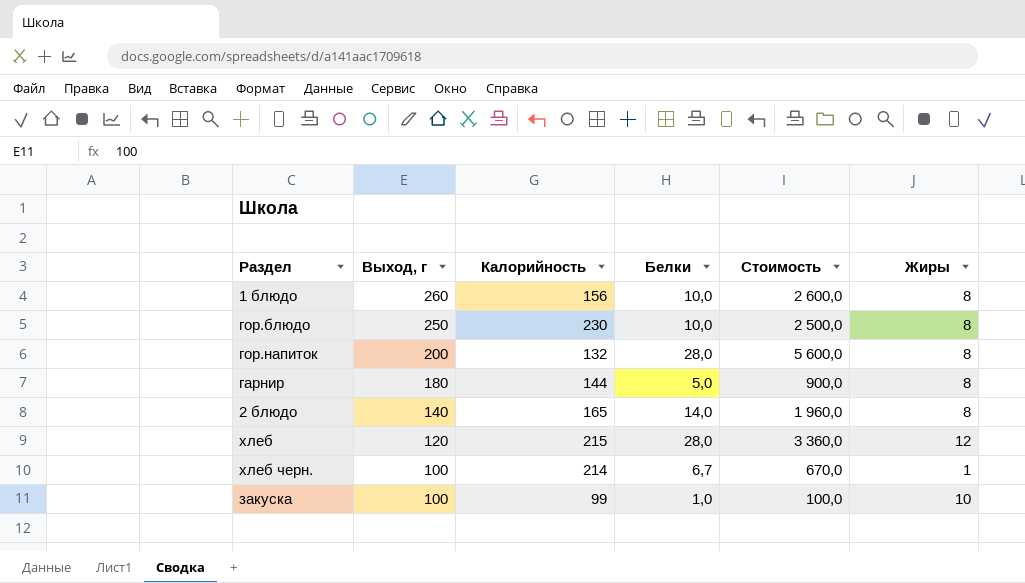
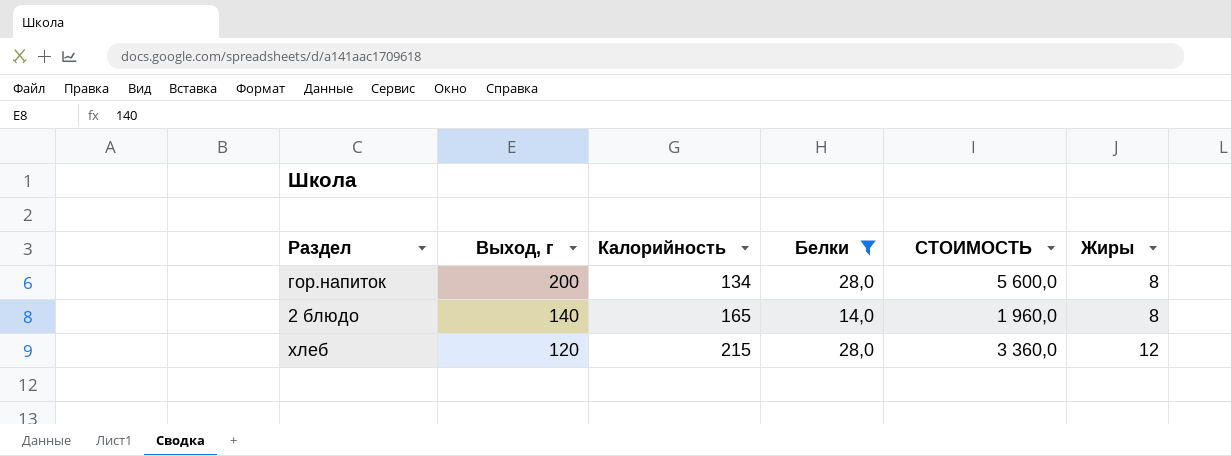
filter: none -> Белки >= 14,0
column name: Стоимость -> СТОИМОСТЬ
гор.напиток | Калорийность: 132 -> 134

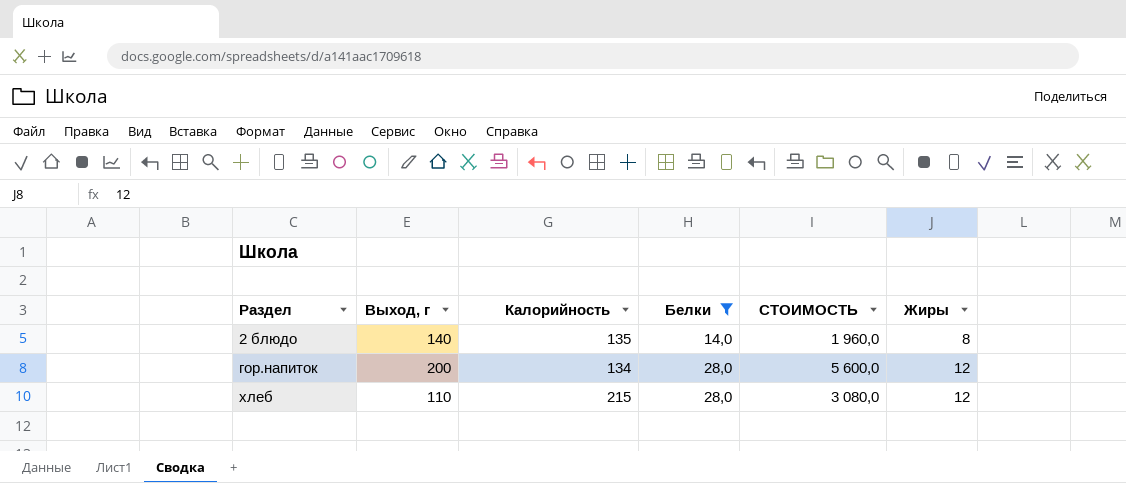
row order: Выход, г descending -> Раздел ascending
2 блюдо | Калорийность: 165 -> 135
гор.напиток | Жиры: 8 -> 12
хлеб | Выход, г: 120 -> 110
хлеб | СТОИМОСТЬ: 3 360,0 -> 3 080,0

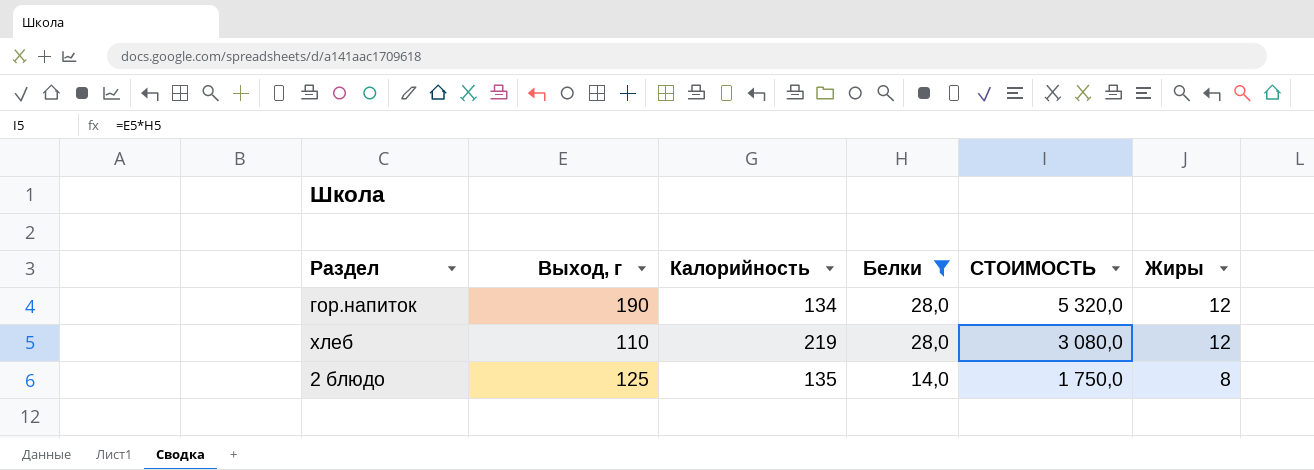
row order: Раздел ascending -> Белки descending
гор.напиток | Выход, г: 200 -> 190
гор.напиток | СТОИМОСТЬ: 5 600,0 -> 5 320,0
хлеб | Калорийность: 215 -> 219
2 блюдо | Выход, г: 140 -> 125
2 блюдо | СТОИМОСТЬ: 1 960,0 -> 1 750,0

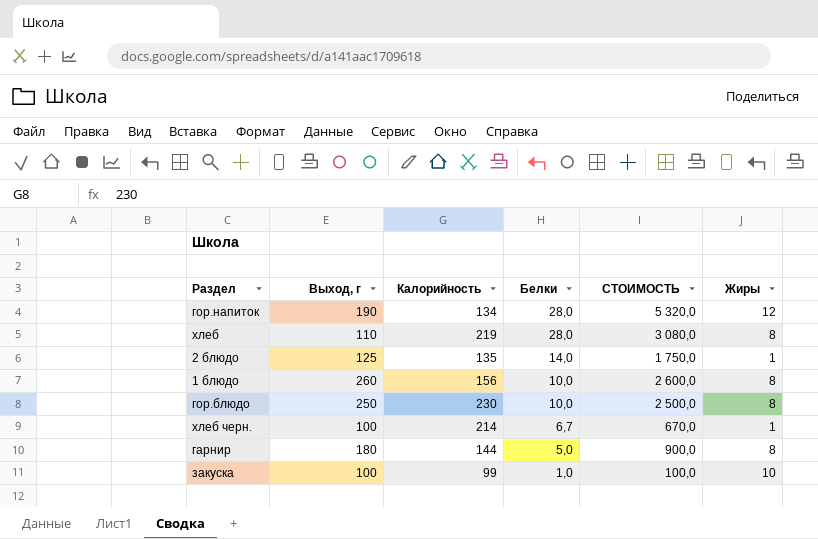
filter: Белки >= 14,0 -> none
хлеб | Жиры: 12 -> 8
2 блюдо | Жиры: 8 -> 1

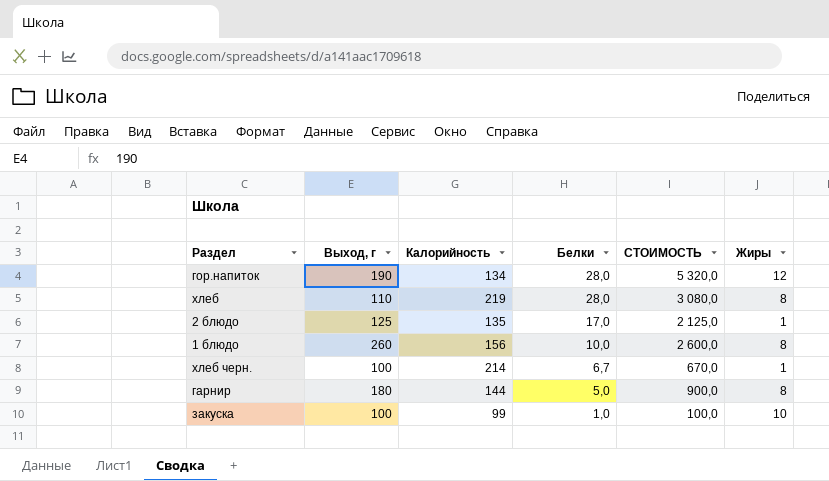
row гор.блюдо: 250 | 230 | 10,0 | 2 500,0 | 8 -> none
2 блюдо | Белки: 14,0 -> 17,0
2 блюдо | СТОИМОСТЬ: 1 750,0 -> 2 125,0

